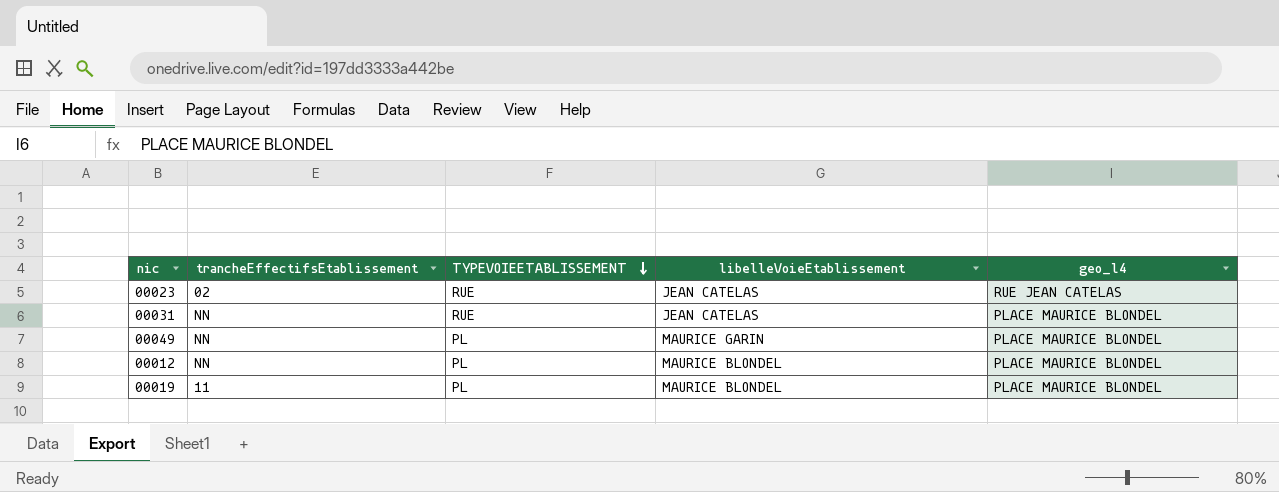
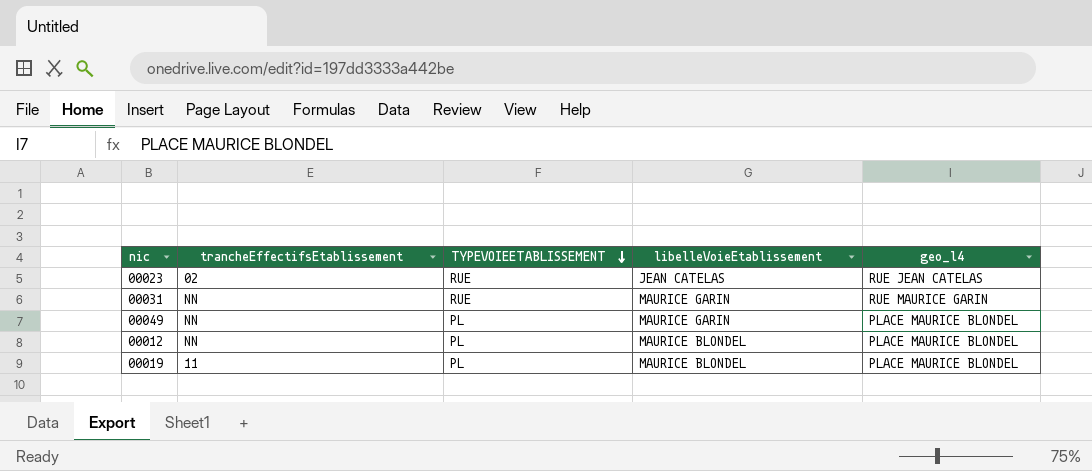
00031 | libelleVoieEtablissement: JEAN CATELAS -> MAURICE GARIN
00031 | geo_l4: PLACE MAURICE BLONDEL -> RUE MAURICE GARIN

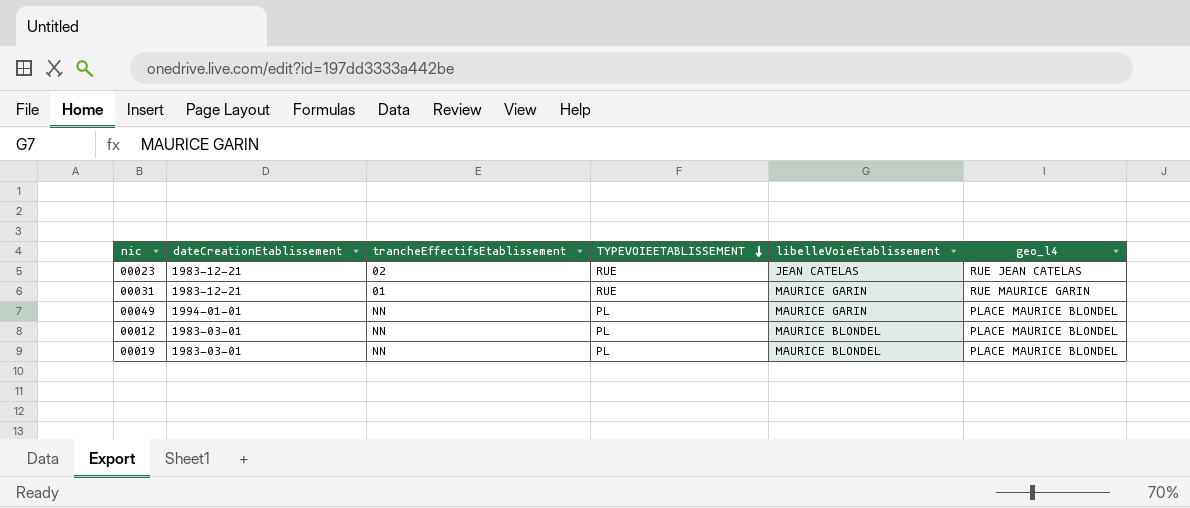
column dateCreationEtablissement | position: none -> 2
00031 | trancheEffectifsEtablissement: NN -> 01
00019 | trancheEffectifsEtablissement: 11 -> NN

